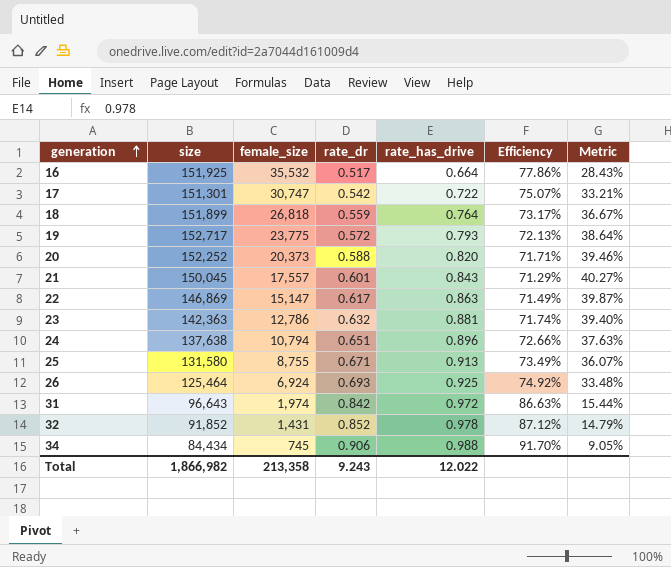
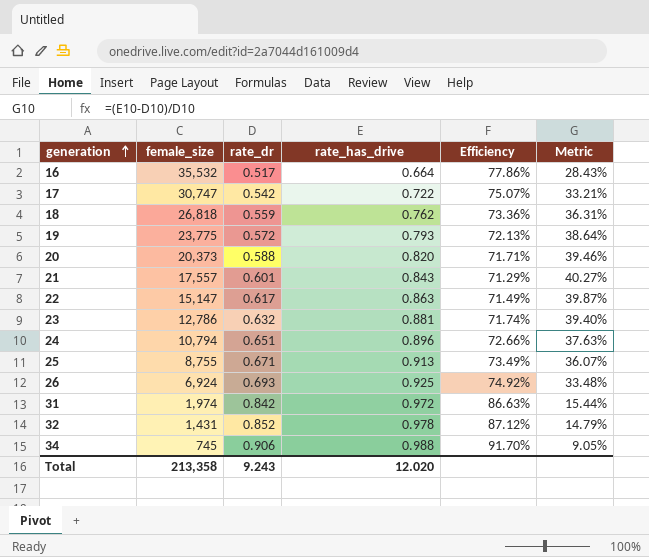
column size | position: 2 -> none
18 | rate_has_drive: 0.764 -> 0.762
18 | Efficiency: 73.17% -> 73.36%
18 | Metric: 36.67% -> 36.31%
Total | rate_has_drive: 12.022 -> 12.020

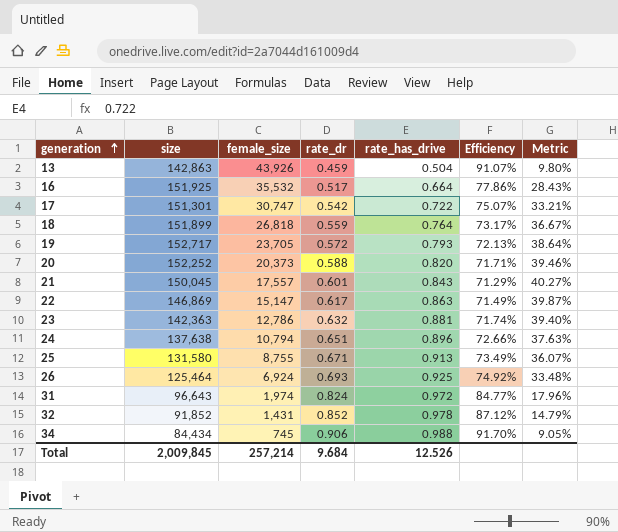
column size | position: none -> 2
row 13: none -> 142,863 | 43,926 | 0.459 | 0.504 | 91.07% | 9.80%
18 | rate_has_drive: 0.762 -> 0.764
18 | Efficiency: 73.36% -> 73.17%
18 | Metric: 36.31% -> 36.67%
19 | female_size: 23,775 -> 23,705
31 | rate_dr: 0.842 -> 0.824
31 | Efficiency: 86.63% -> 84.77%
31 | Metric: 15.44% -> 17.96%
Total | female_size: 213,358 -> 257,214
Total | rate_dr: 9.243 -> 9.684
Total | rate_has_drive: 12.020 -> 12.526

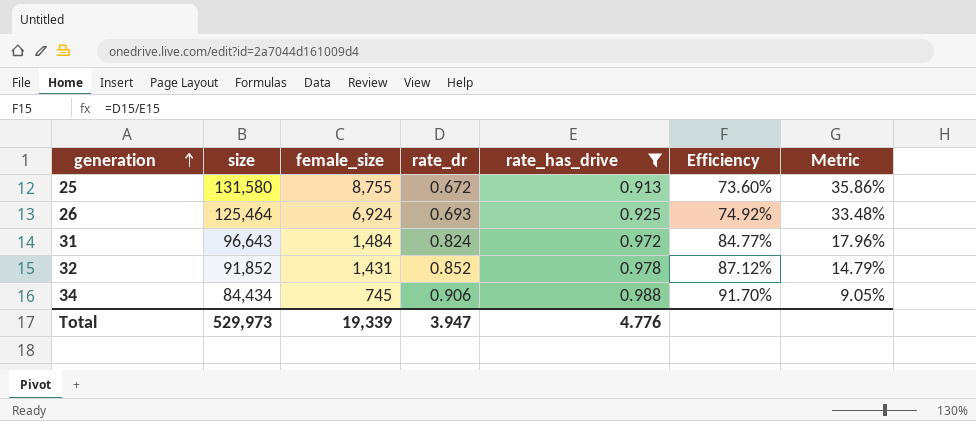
filter: none -> rate_has_drive >= 0.913
25 | rate_dr: 0.671 -> 0.672
25 | Efficiency: 73.49% -> 73.60%
25 | Metric: 36.07% -> 35.86%
31 | female_size: 1,974 -> 1,484
Total | size: 2,009,845 -> 529,973
Total | female_size: 257,214 -> 19,339
Total | rate_dr: 9.684 -> 3.947
Total | rate_has_drive: 12.526 -> 4.776

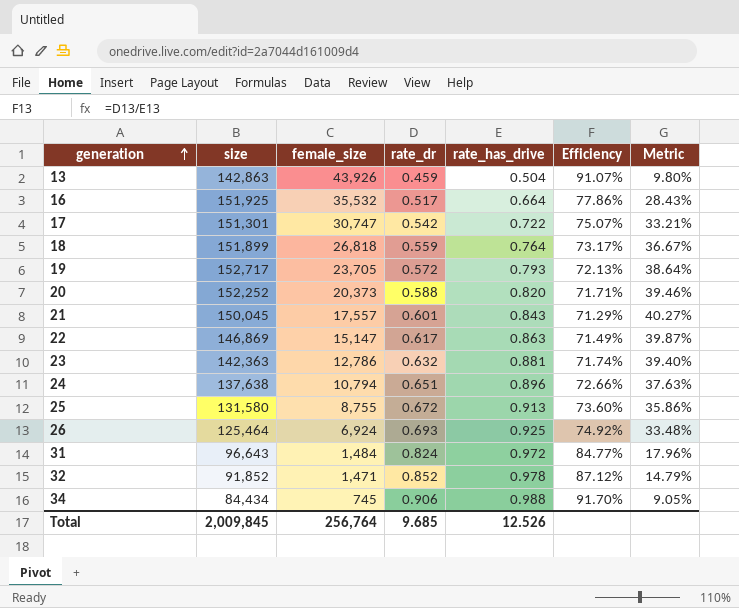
filter: rate_has_drive >= 0.913 -> none
32 | female_size: 1,431 -> 1,471
Total | size: 529,973 -> 2,009,845
Total | female_size: 19,339 -> 256,764
Total | rate_dr: 3.947 -> 9.685
Total | rate_has_drive: 4.776 -> 12.526

